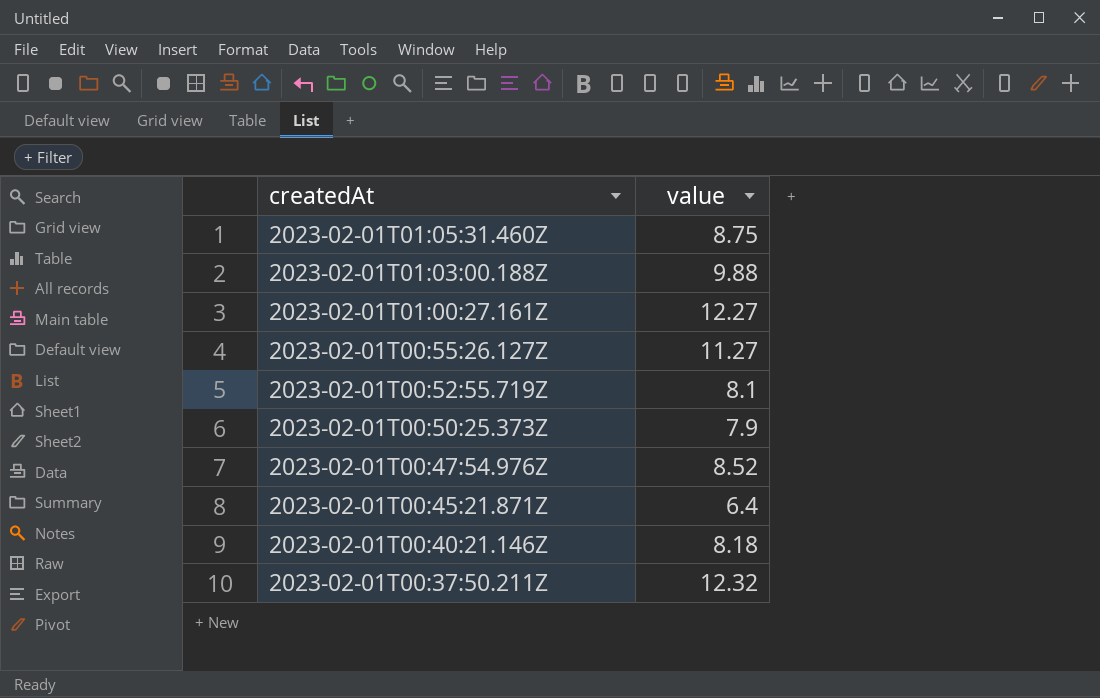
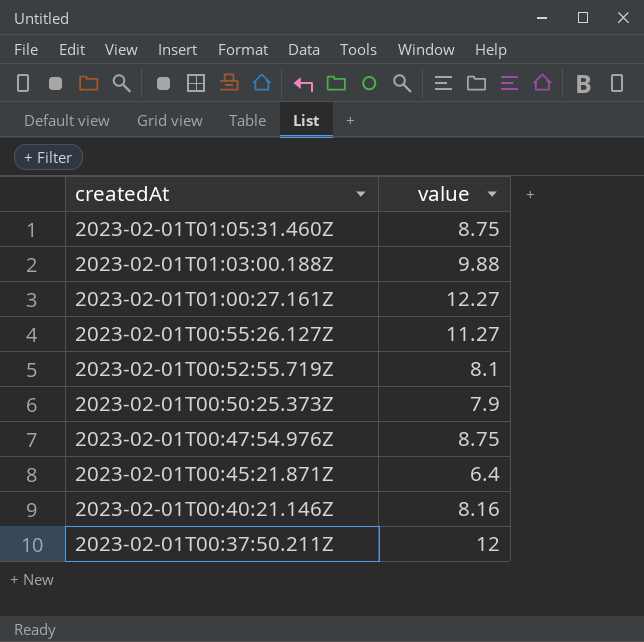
2023-02-01T00:47:54.976Z | value: 8.52 -> 8.75
2023-02-01T00:40:21.146Z | value: 8.18 -> 8.16
2023-02-01T00:37:50.211Z | value: 12.32 -> 12

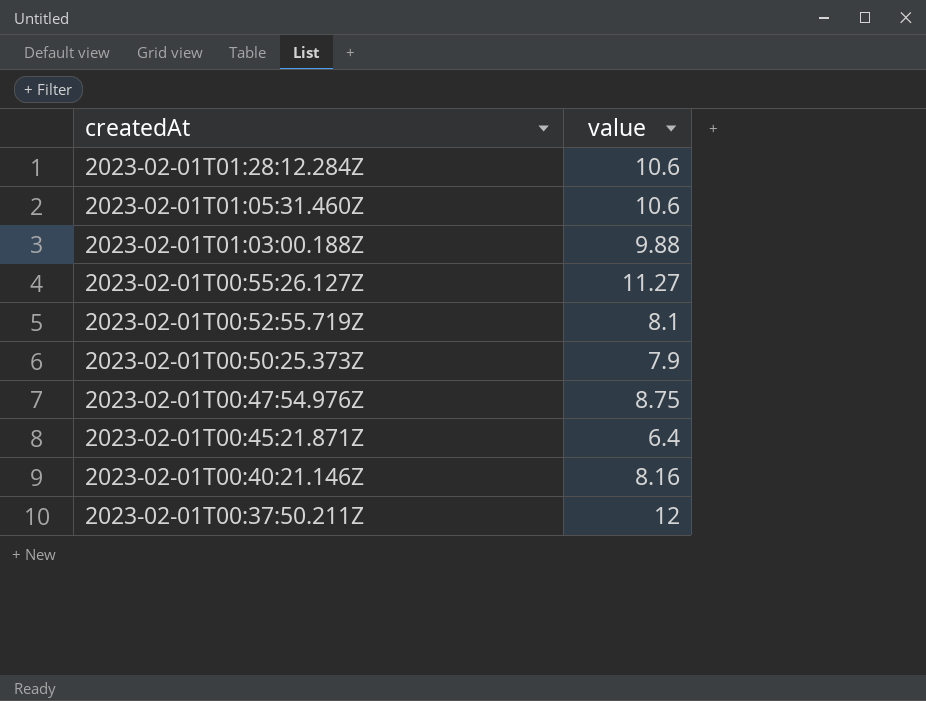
row 2023-02-01T01:00:27.161Z: 12.27 -> none
row 2023-02-01T01:28:12.284Z: none -> 10.6
2023-02-01T01:05:31.460Z | value: 8.75 -> 10.6

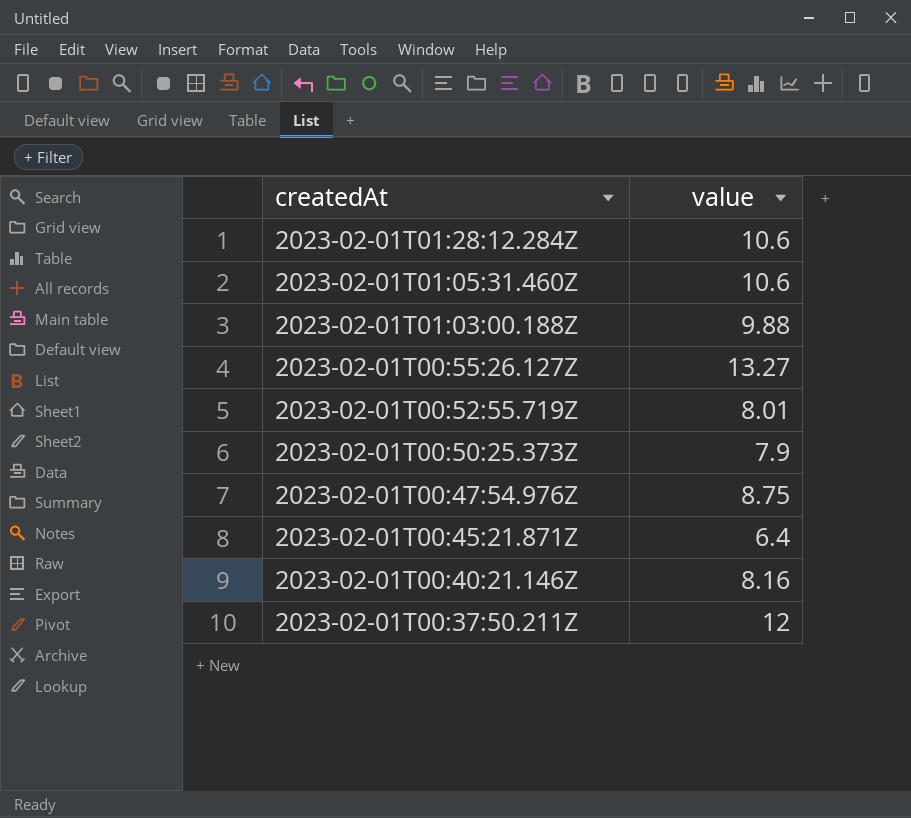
2023-02-01T00:55:26.127Z | value: 11.27 -> 13.27
2023-02-01T00:52:55.719Z | value: 8.1 -> 8.01

